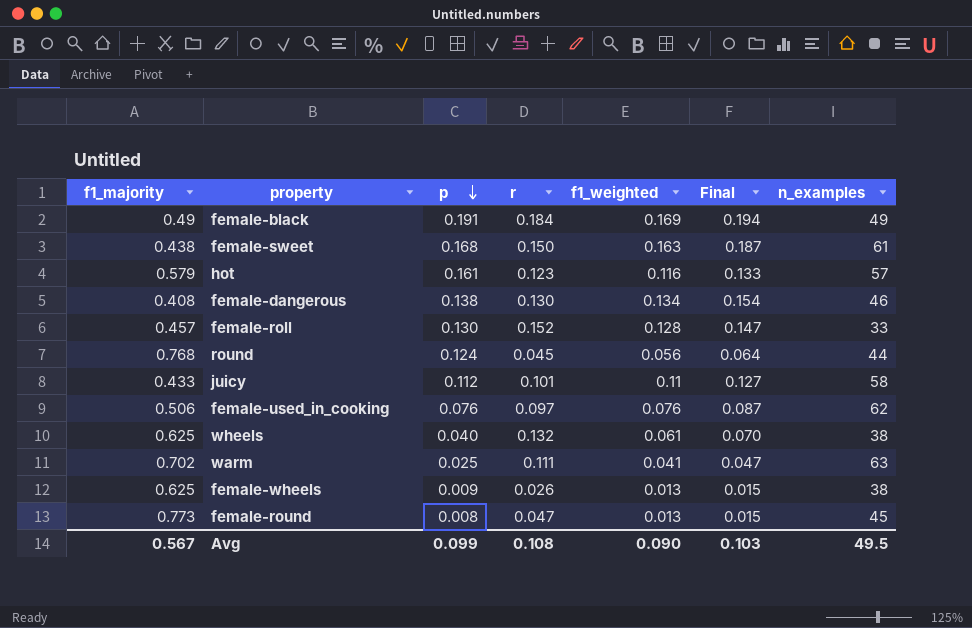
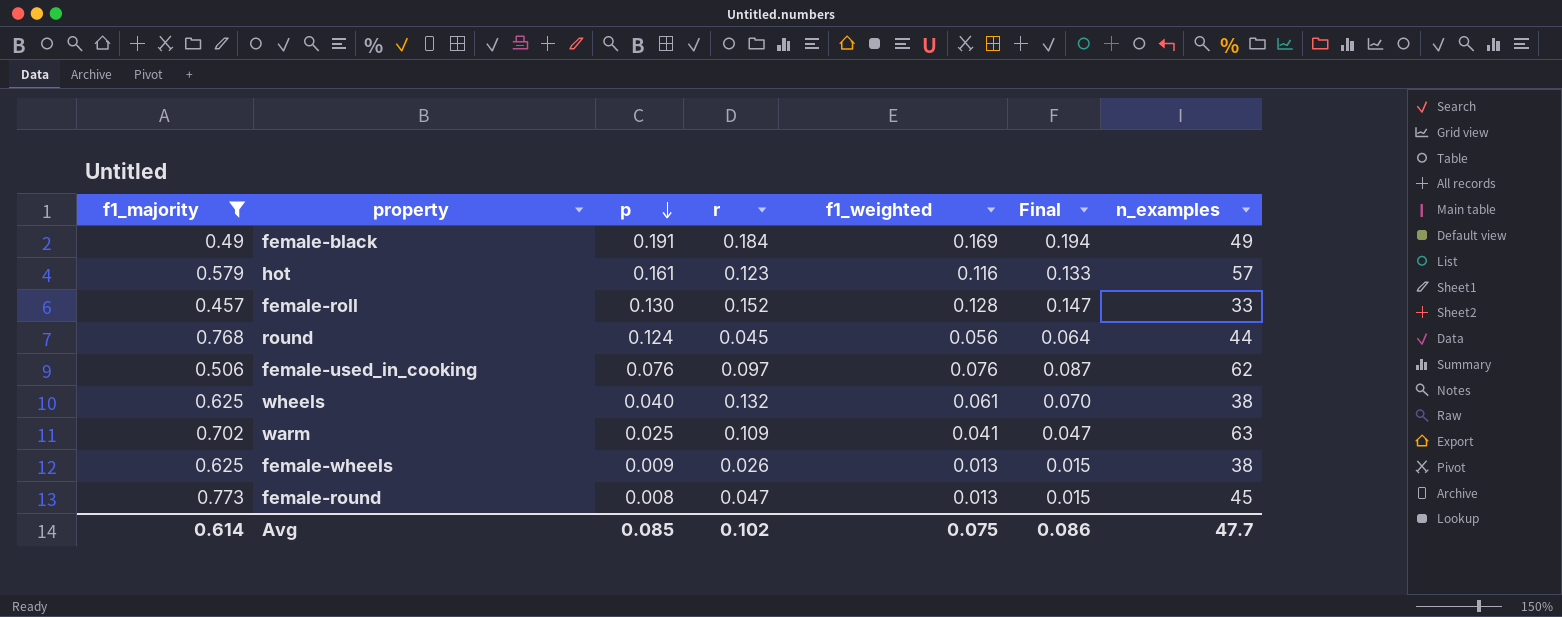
filter: none -> f1_majority >= 0.457
warm | r: 0.111 -> 0.109
Avg | f1_majority: 0.567 -> 0.614
Avg | p: 0.099 -> 0.085
Avg | r: 0.108 -> 0.102
Avg | f1_weighted: 0.090 -> 0.075
Avg | Final: 0.103 -> 0.086
Avg | n_examples: 49.5 -> 47.7

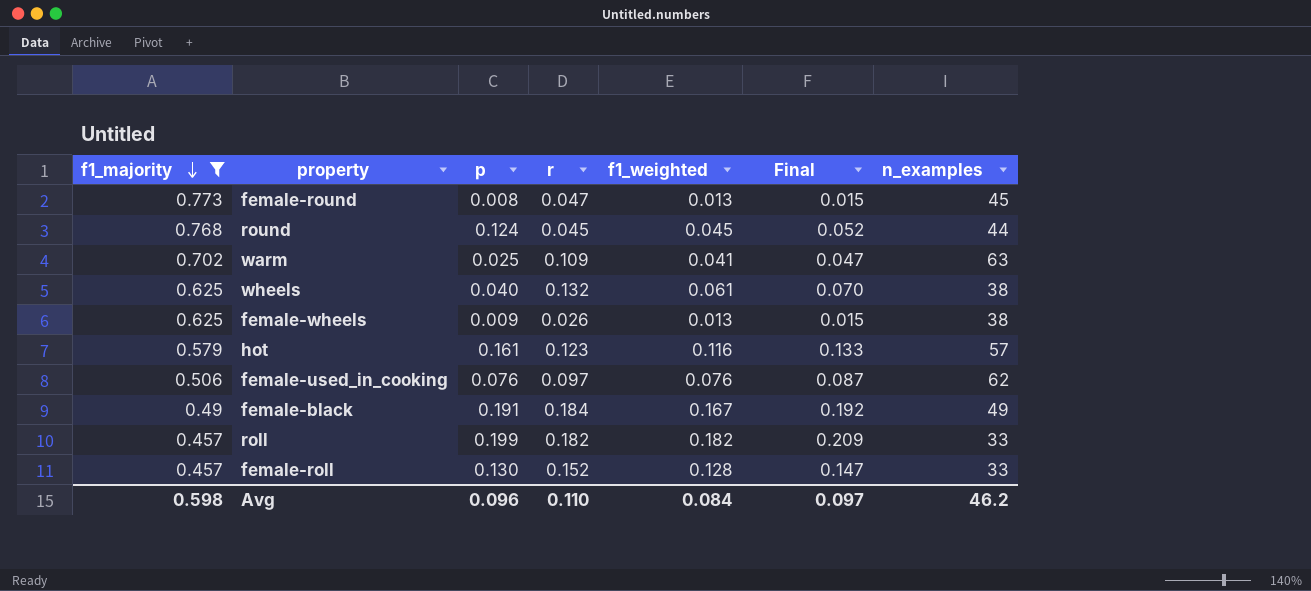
row order: p descending -> f1_majority descending
round | f1_weighted: 0.056 -> 0.045
round | Final: 0.064 -> 0.052
female-black | f1_weighted: 0.169 -> 0.167
female-black | Final: 0.194 -> 0.192
row roll: none -> 0.457 | 0.199 | 0.182 | 0.182 | 0.209 | 33
Avg | f1_majority: 0.614 -> 0.598
Avg | p: 0.085 -> 0.096
Avg | r: 0.102 -> 0.110
Avg | f1_weighted: 0.075 -> 0.084
Avg | Final: 0.086 -> 0.097
Avg | n_examples: 47.7 -> 46.2

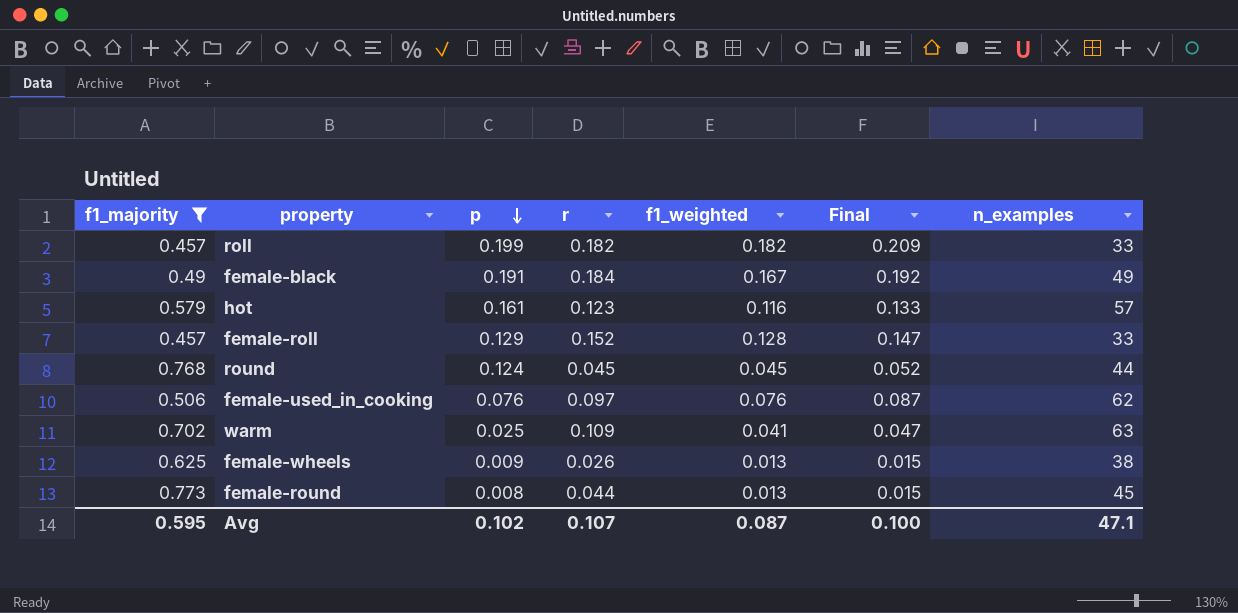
row order: f1_majority descending -> p descending
row wheels: 0.625 | 0.040 | 0.132 | 0.061 | 0.070 | 38 -> none
female-roll | p: 0.130 -> 0.129
female-round | r: 0.047 -> 0.044
Avg | f1_majority: 0.598 -> 0.595
Avg | p: 0.096 -> 0.102
Avg | r: 0.110 -> 0.107
Avg | f1_weighted: 0.084 -> 0.087
Avg | Final: 0.097 -> 0.100
Avg | n_examples: 46.2 -> 47.1

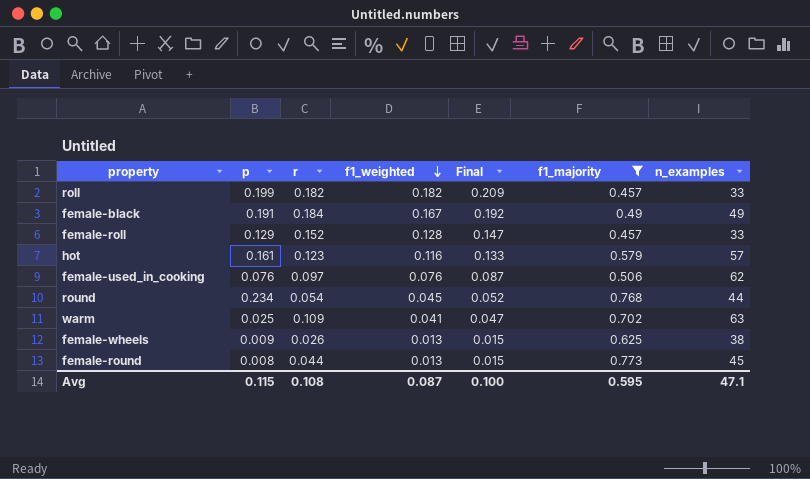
row order: p descending -> f1_weighted descending
column f1_majority | position: 1 -> 6
round | p: 0.124 -> 0.234
round | r: 0.045 -> 0.054
Avg | p: 0.102 -> 0.115
Avg | r: 0.107 -> 0.108

